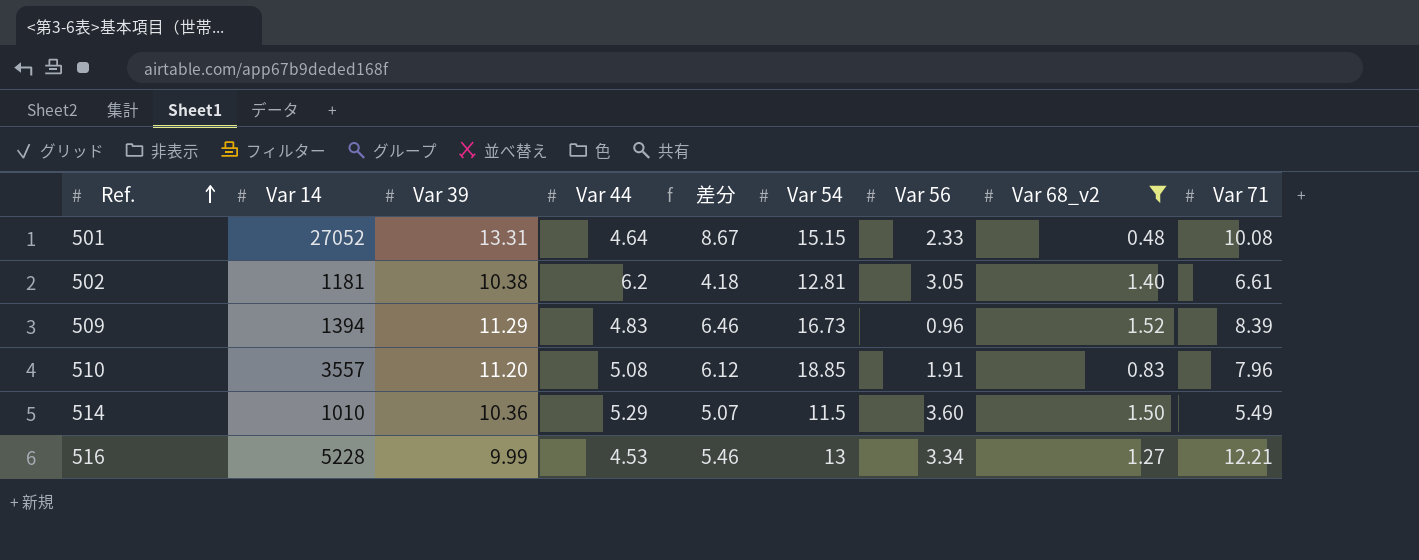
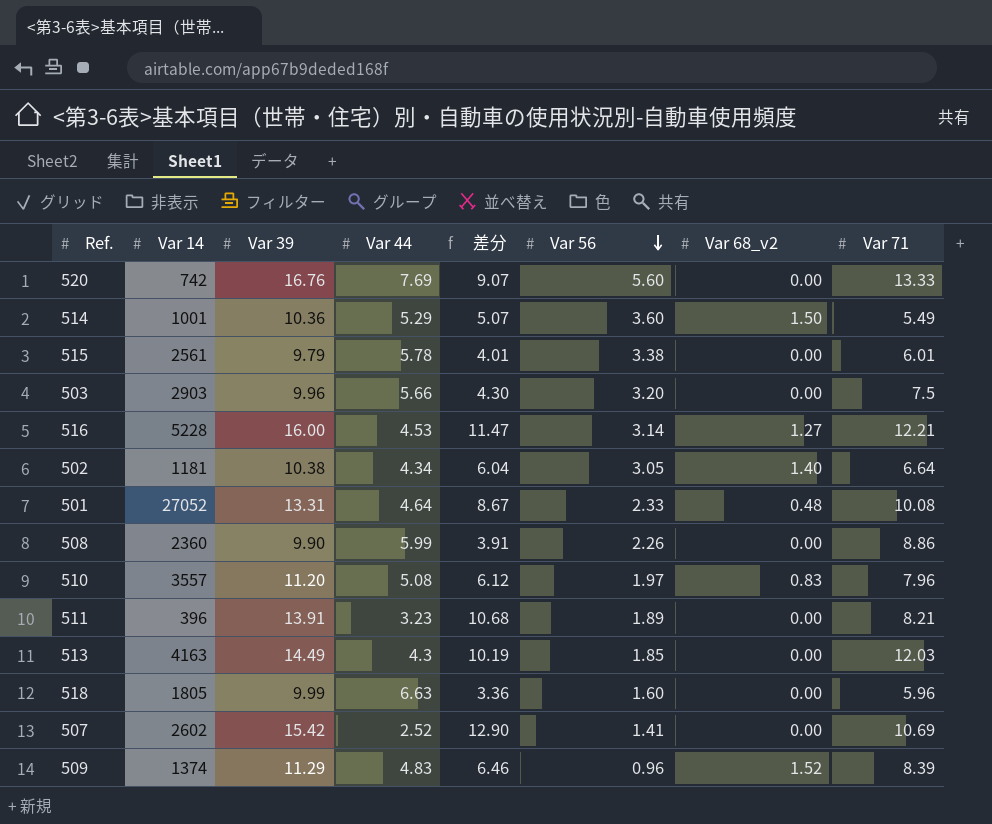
filter: Var 68_v2 != 0.00 -> none
row order: Ref. ascending -> Var 56 descending
column Var 54 | position: 6 -> none
514 | Var 14: 1010 -> 1001
516 | Var 39: 9.99 -> 16.00
516 | 差分: 5.46 -> 11.47
516 | Var 56: 3.34 -> 3.14
502 | Var 44: 6.2 -> 4.34
502 | 差分: 4.18 -> 6.04
502 | Var 71: 6.61 -> 6.64
510 | Var 56: 1.91 -> 1.97
509 | Var 14: 1394 -> 1374

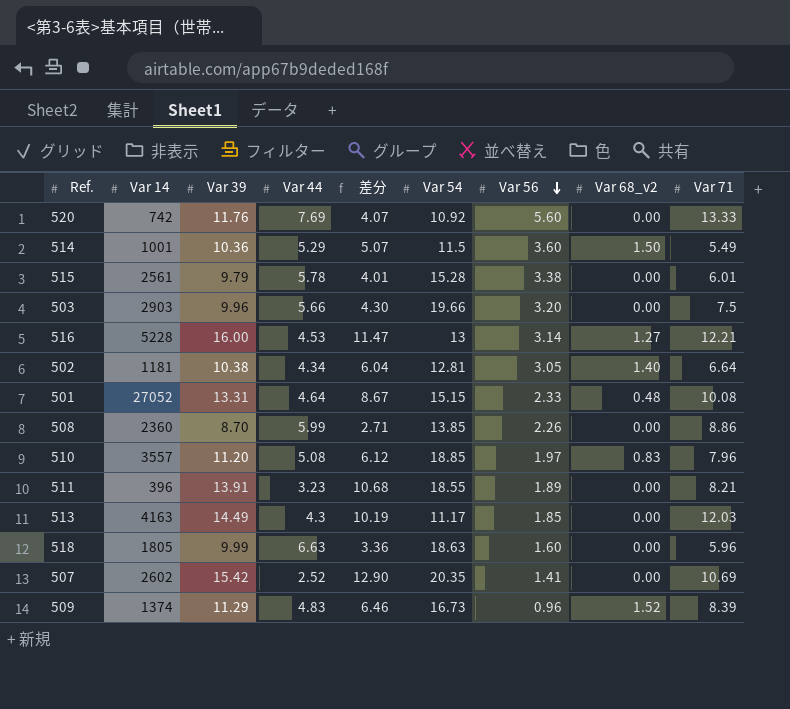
column Var 54 | position: none -> 6
520 | Var 39: 16.76 -> 11.76
520 | 差分: 9.07 -> 4.07
508 | Var 39: 9.90 -> 8.70
508 | 差分: 3.91 -> 2.71

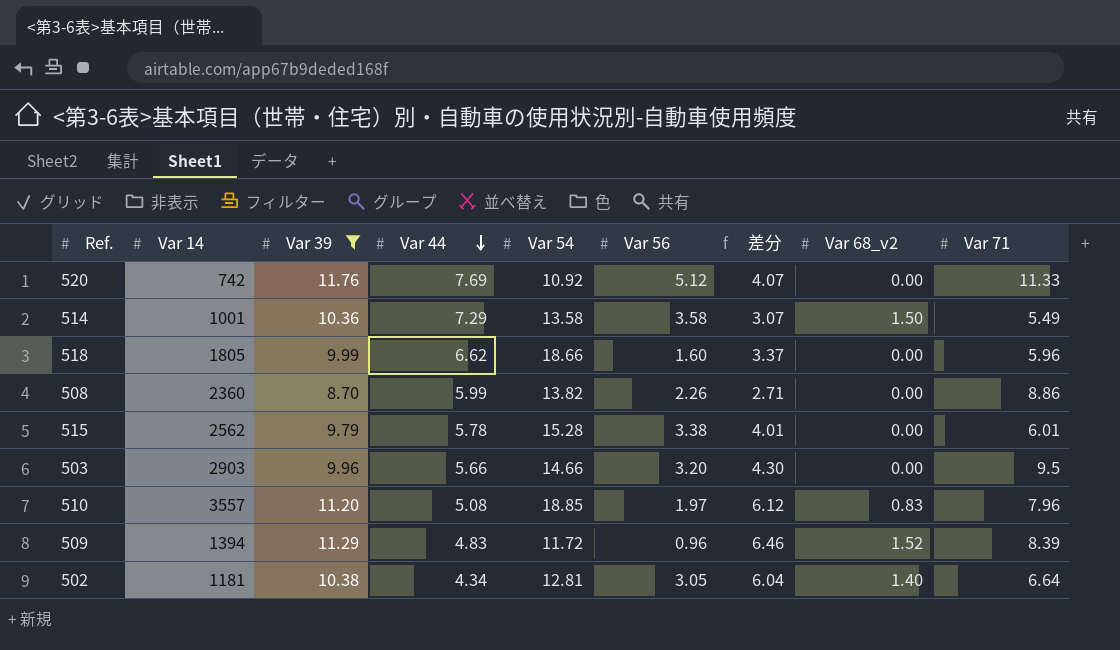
filter: none -> Var 39 <= 11.76
row order: Var 56 descending -> Var 44 descending
column 差分 | position: 5 -> 7
520 | Var 56: 5.60 -> 5.12
520 | Var 71: 13.33 -> 11.33
514 | Var 44: 5.29 -> 7.29
514 | Var 54: 11.5 -> 13.58
514 | Var 56: 3.60 -> 3.58
514 | 差分: 5.07 -> 3.07
518 | Var 44: 6.63 -> 6.62
518 | Var 54: 18.63 -> 18.66
518 | 差分: 3.36 -> 3.37
508 | Var 54: 13.85 -> 13.82
515 | Var 14: 2561 -> 2562
503 | Var 54: 19.66 -> 14.66
503 | Var 71: 7.5 -> 9.5
509 | Var 14: 1374 -> 1394
509 | Var 54: 16.73 -> 11.72

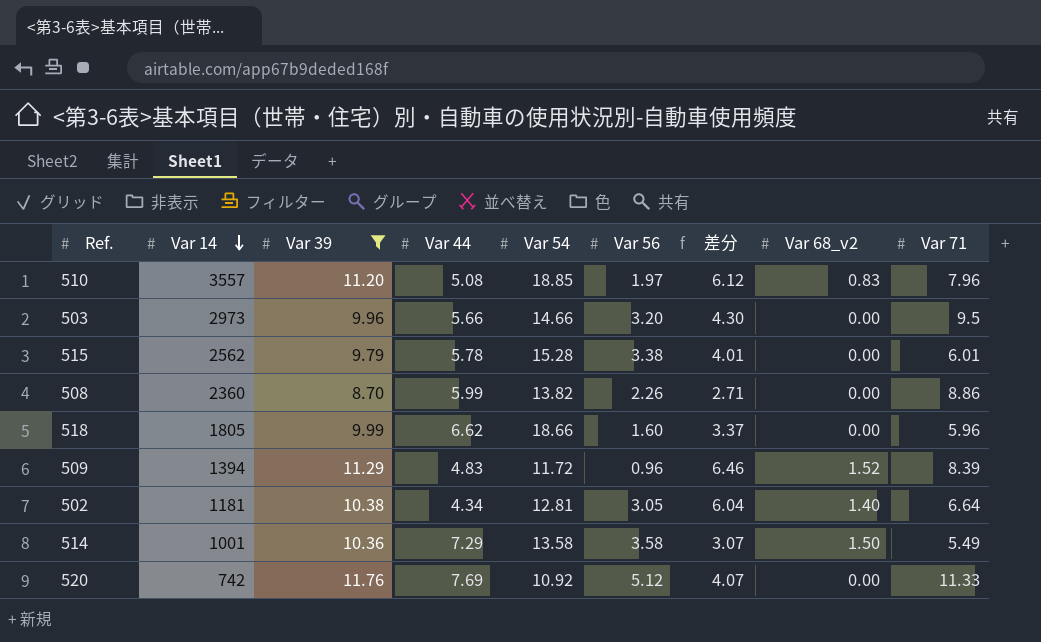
row order: Var 44 descending -> Var 14 descending
503 | Var 14: 2903 -> 2973

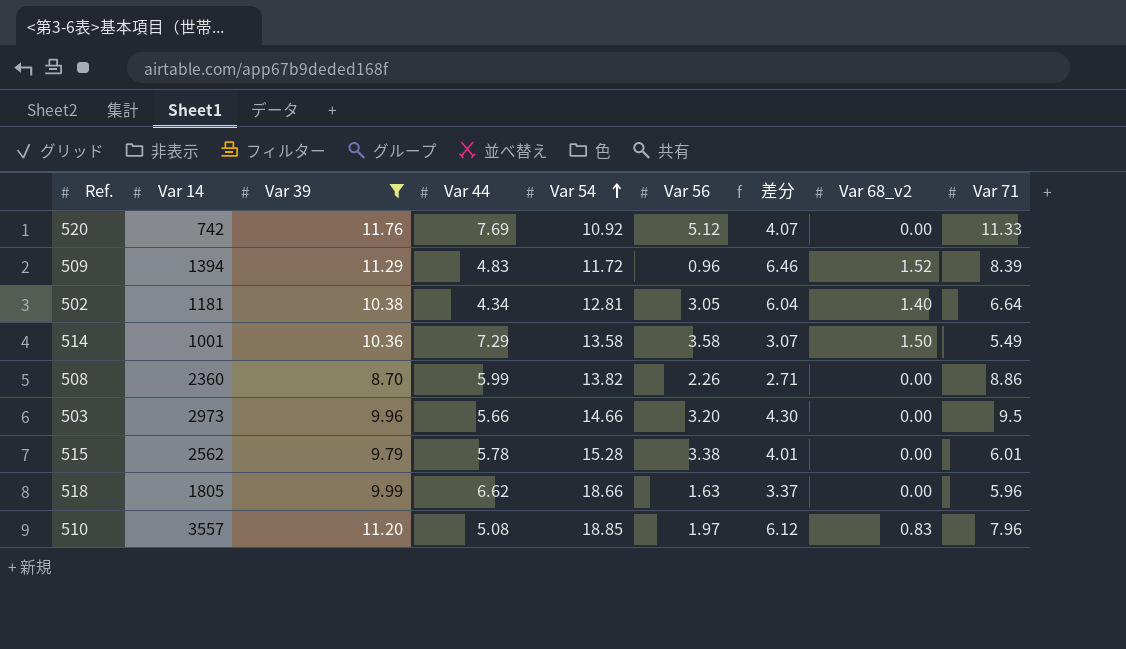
row order: Var 14 descending -> Var 54 ascending
518 | Var 56: 1.60 -> 1.63

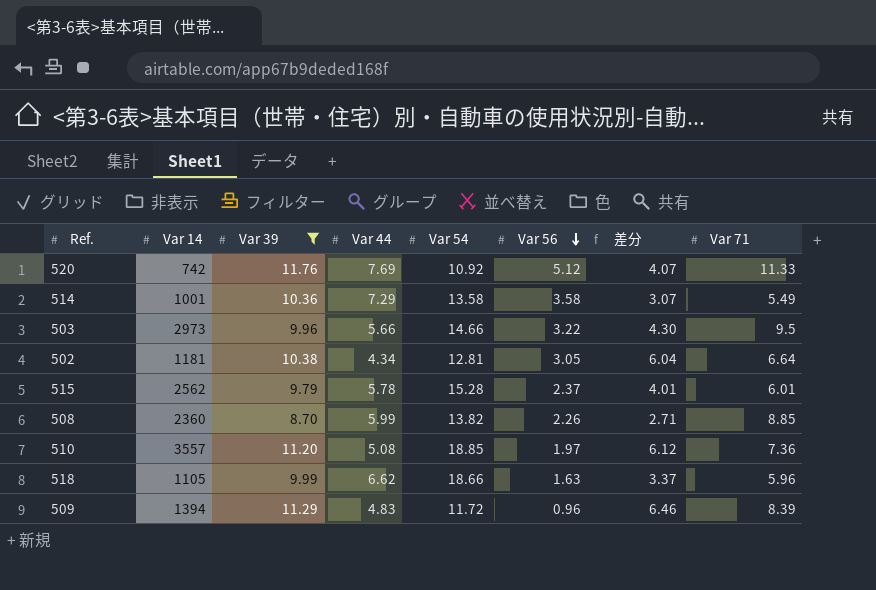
row order: Var 54 ascending -> Var 56 descending
column Var 68_v2 | position: 8 -> none
503 | Var 56: 3.20 -> 3.22
515 | Var 56: 3.38 -> 2.37
508 | Var 71: 8.86 -> 8.85
510 | Var 71: 7.96 -> 7.36
518 | Var 14: 1805 -> 1105

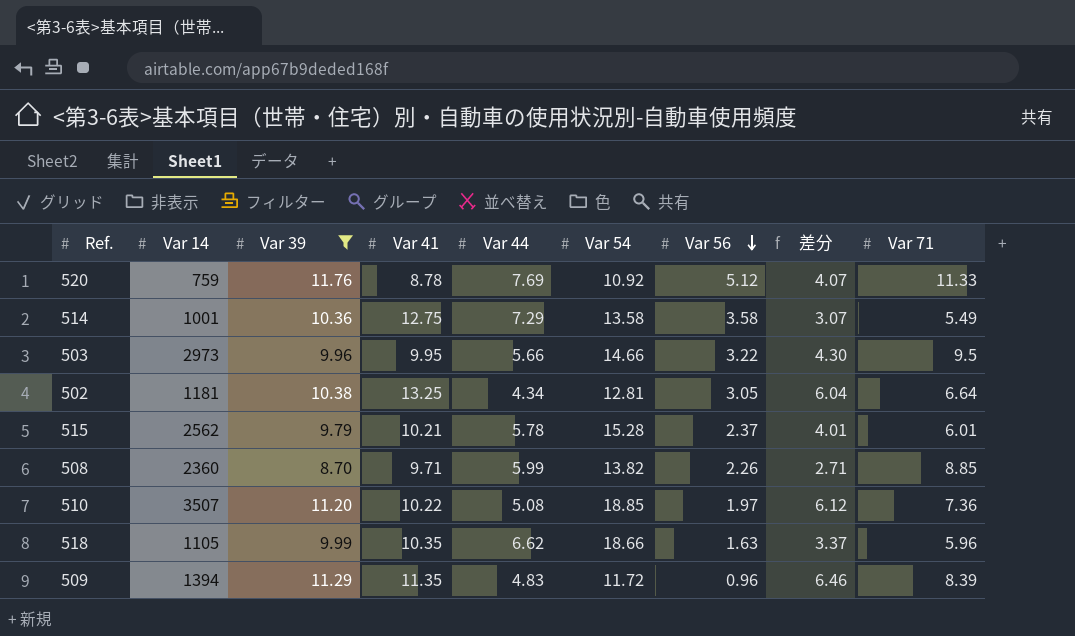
column Var 41 | position: none -> 4
520 | Var 14: 742 -> 759
510 | Var 14: 3557 -> 3507

